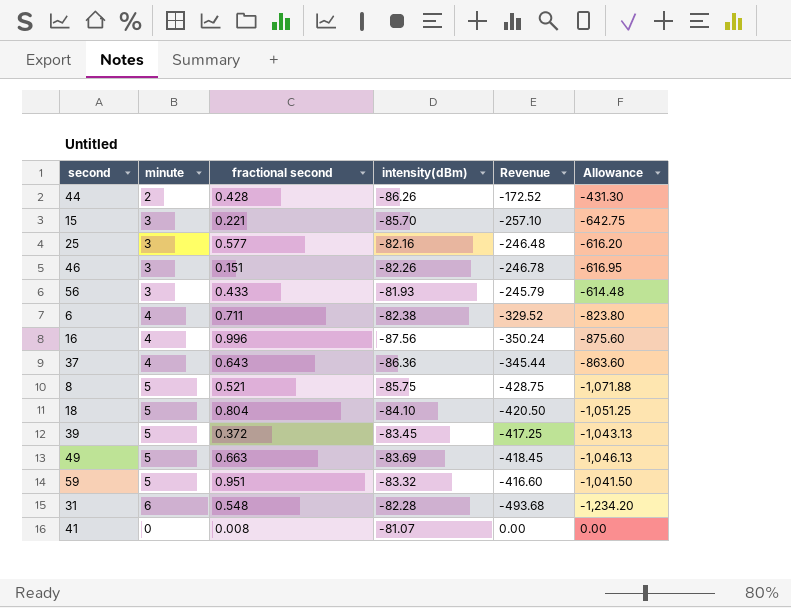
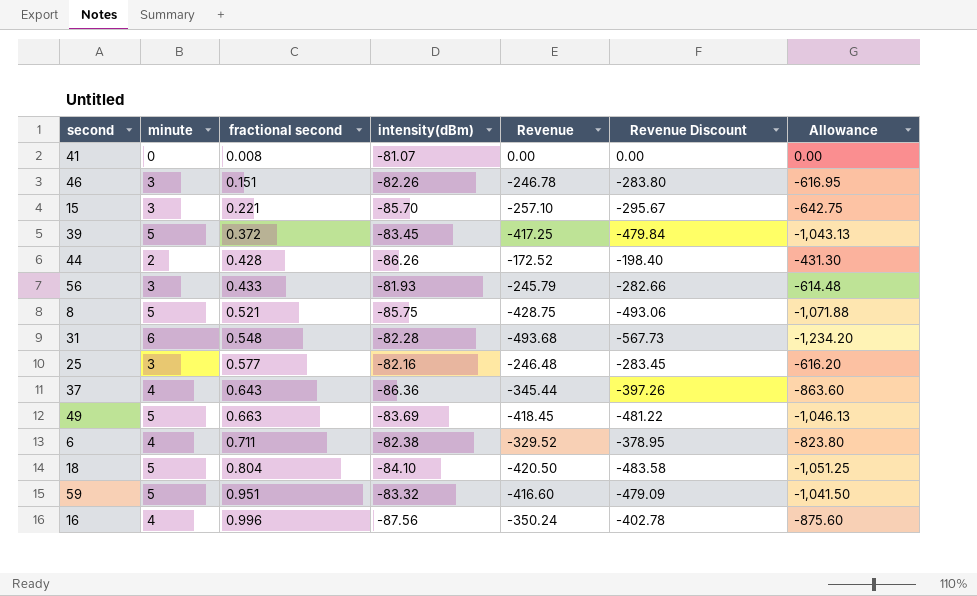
row order: none -> fractional second ascending
column Revenue Discount | formula: none -> [Revenue] * 1.15

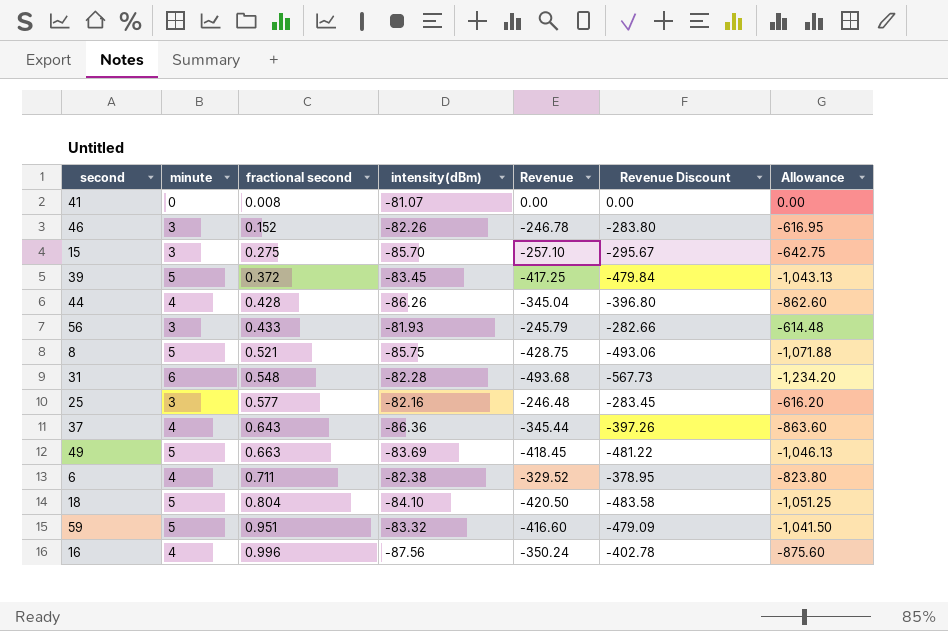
46 | fractional second: 0.151 -> 0.152
15 | fractional second: 0.221 -> 0.275
44 | minute: 2 -> 4
44 | Revenue: -172.52 -> -345.04
44 | Revenue Discount: -198.40 -> -396.80
44 | Allowance: -431.30 -> -862.60

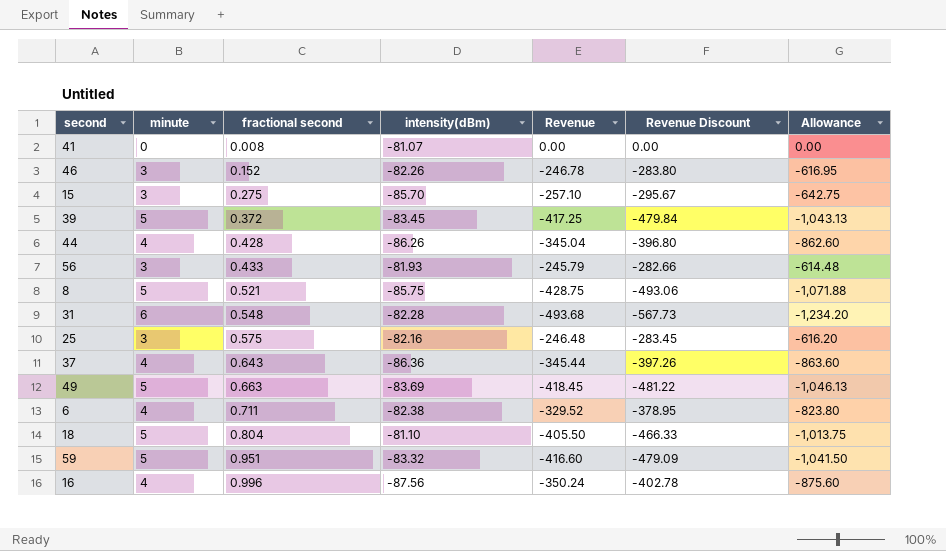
25 | fractional second: 0.577 -> 0.575
18 | intensity(dBm): -84.10 -> -81.10
18 | Revenue: -420.50 -> -405.50
18 | Revenue Discount: -483.58 -> -466.33
18 | Allowance: -1,051.25 -> -1,013.75

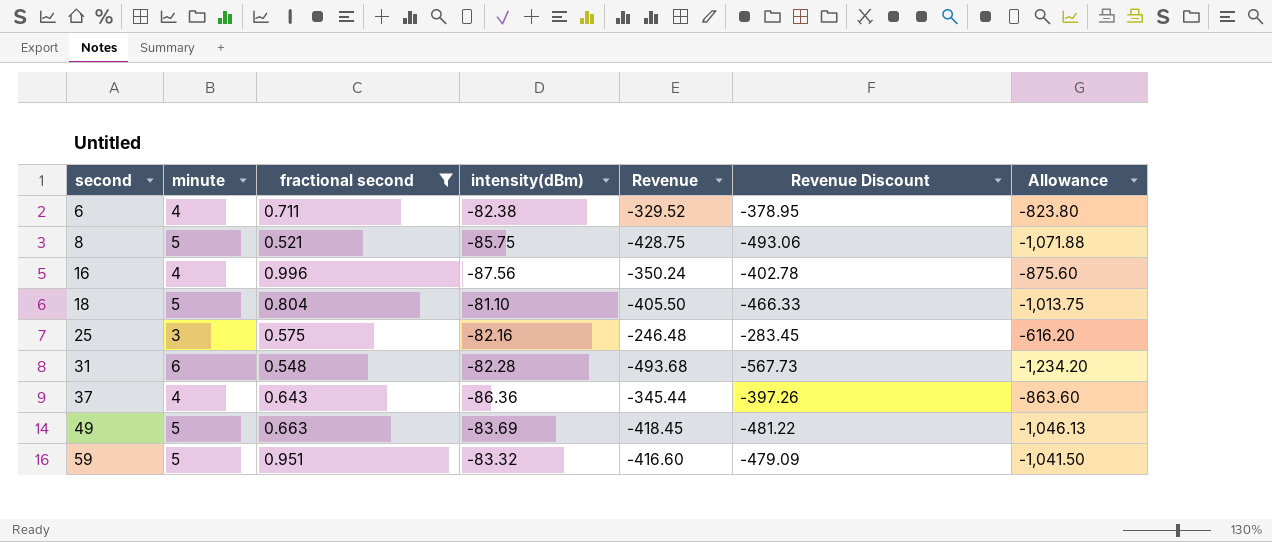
filter: none -> fractional second >= 0.521
row order: fractional second ascending -> second ascending

